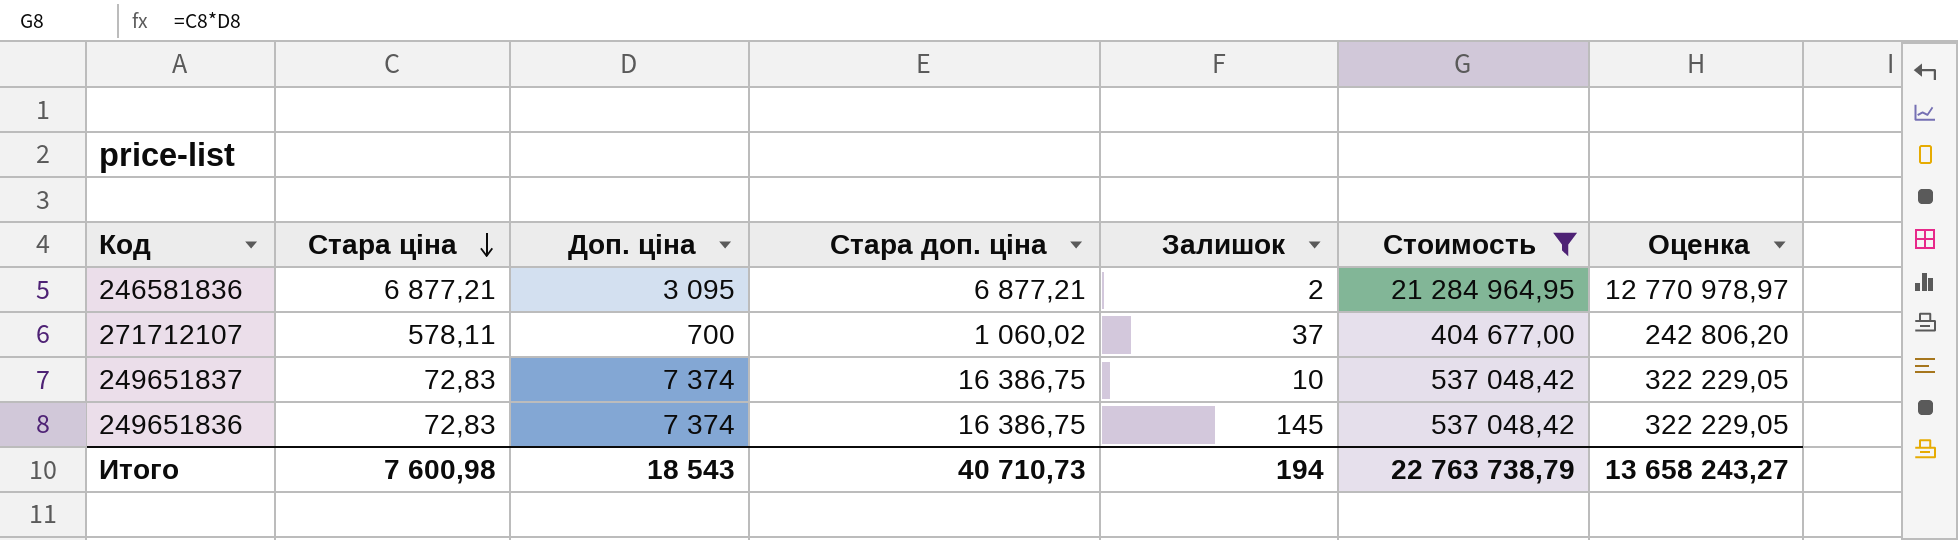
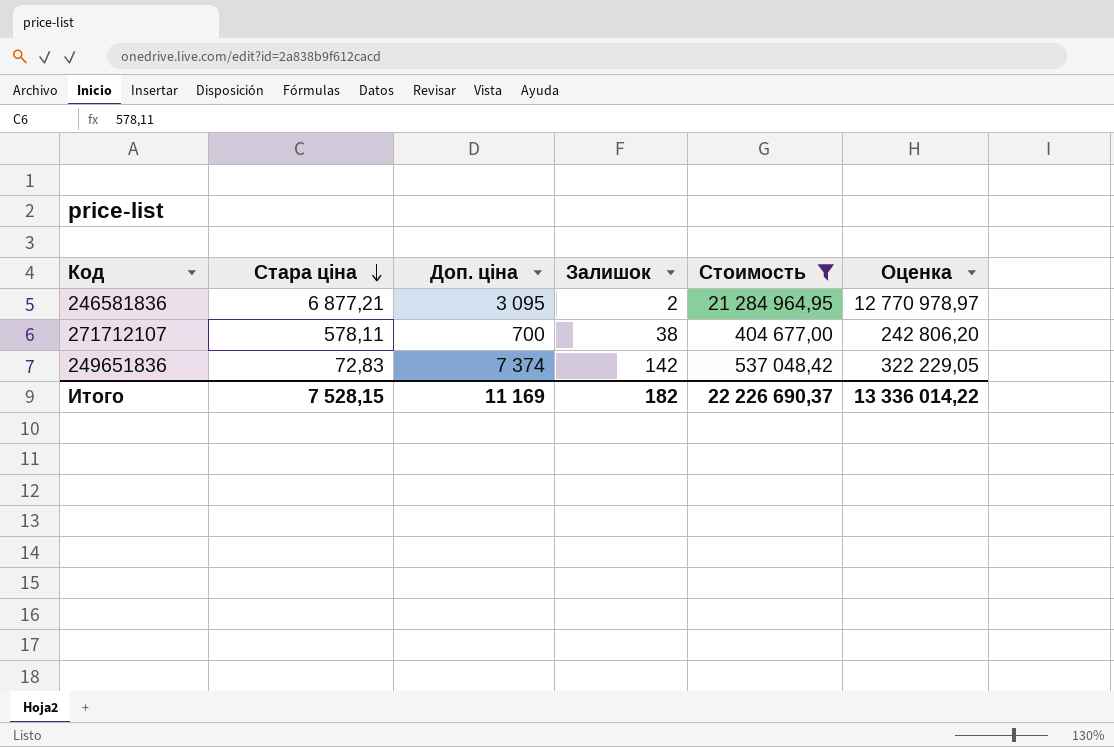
column Стара доп. ціна | position: 4 -> none
row 249651837: 72,83 | 7 374 | 16 386,75 | 10 | 537 048,42 | 322 229,05 -> none
271712107 | Залишок: 37 -> 38
249651836 | Залишок: 145 -> 142
Итого | Стара ціна: 7 600,98 -> 7 528,15
Итого | Доп. ціна: 18 543 -> 11 169
Итого | Залишок: 194 -> 182
Итого | Стоимость: 22 763 738,79 -> 22 226 690,37
Итого | Оценка: 13 658 243,27 -> 13 336 014,22

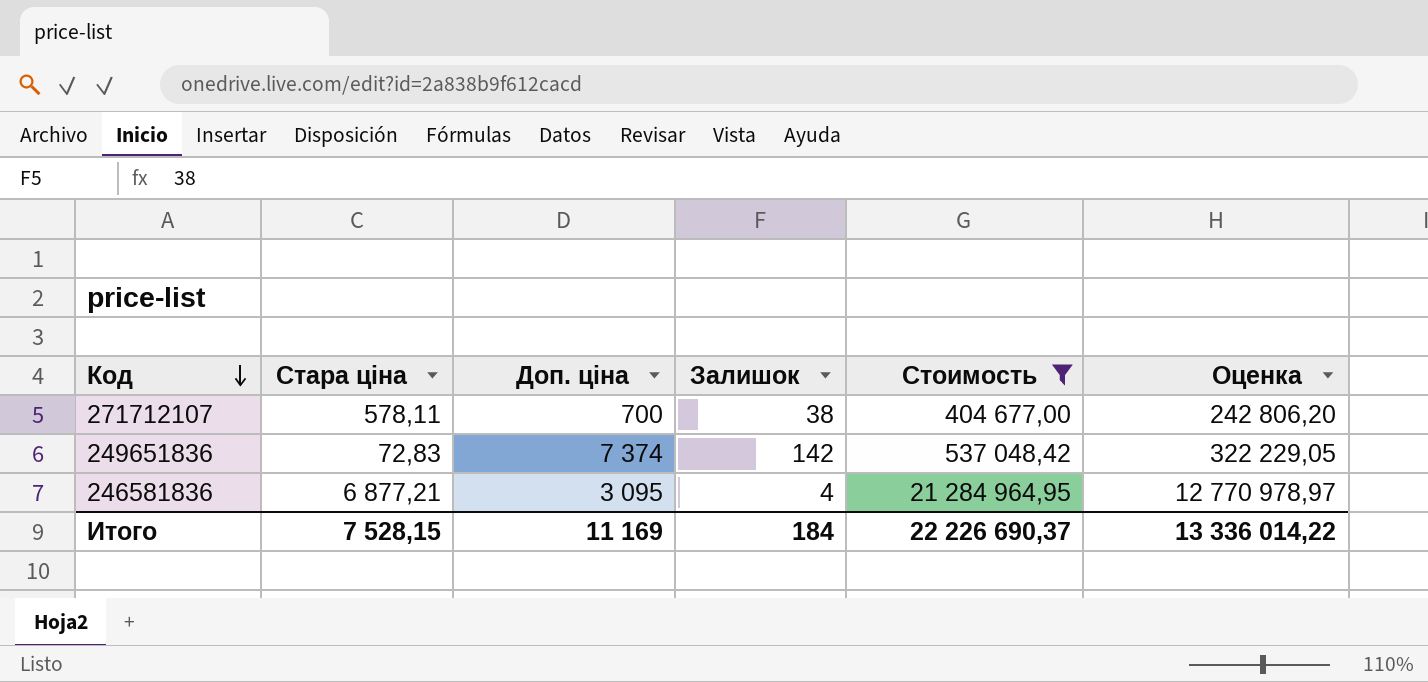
row order: Стара ціна descending -> Код descending
246581836 | Залишок: 2 -> 4
Итого | Залишок: 182 -> 184

